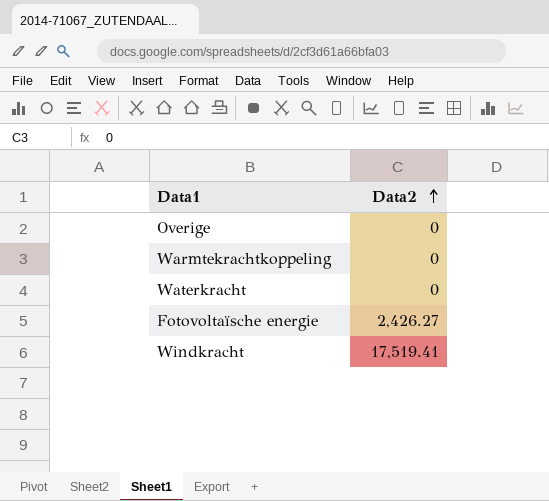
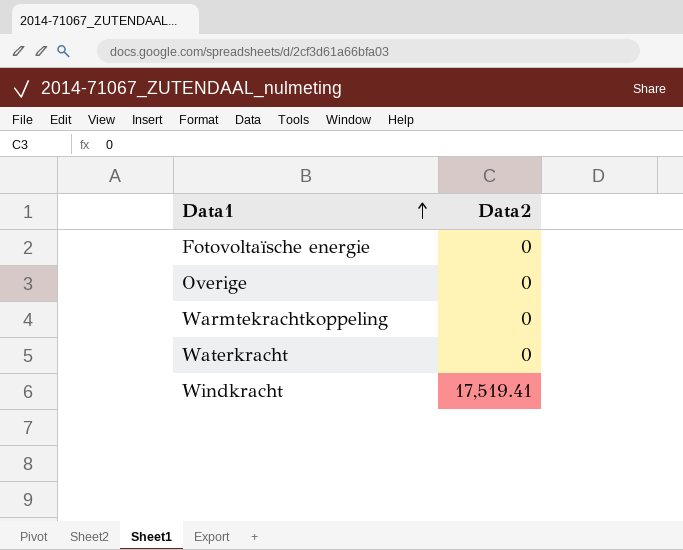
row order: Data2 ascending -> Data1 ascending
Fotovoltaïsche energie | Data2: 2,426.27 -> 0

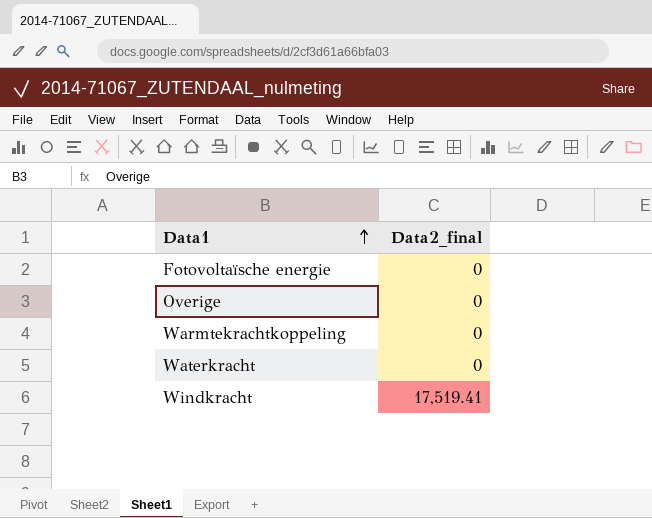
column name: Data2 -> Data2_final

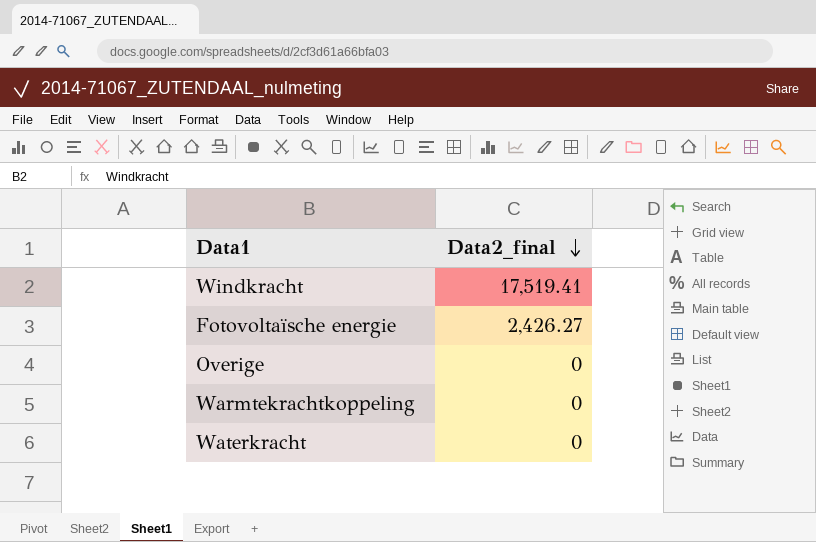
row order: Data1 ascending -> Data2_final descending
Fotovoltaïsche energie | Data2_final: 0 -> 2,426.27

